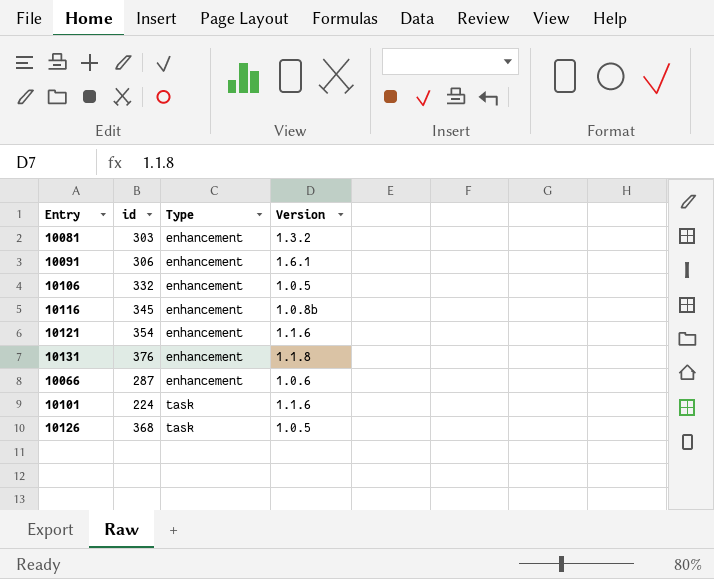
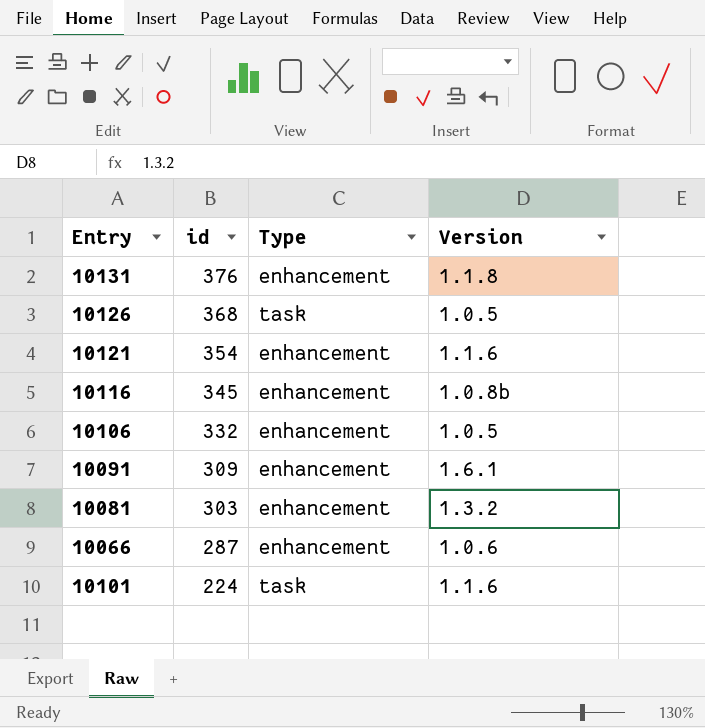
row order: Type ascending -> id descending
10091 | id: 306 -> 309

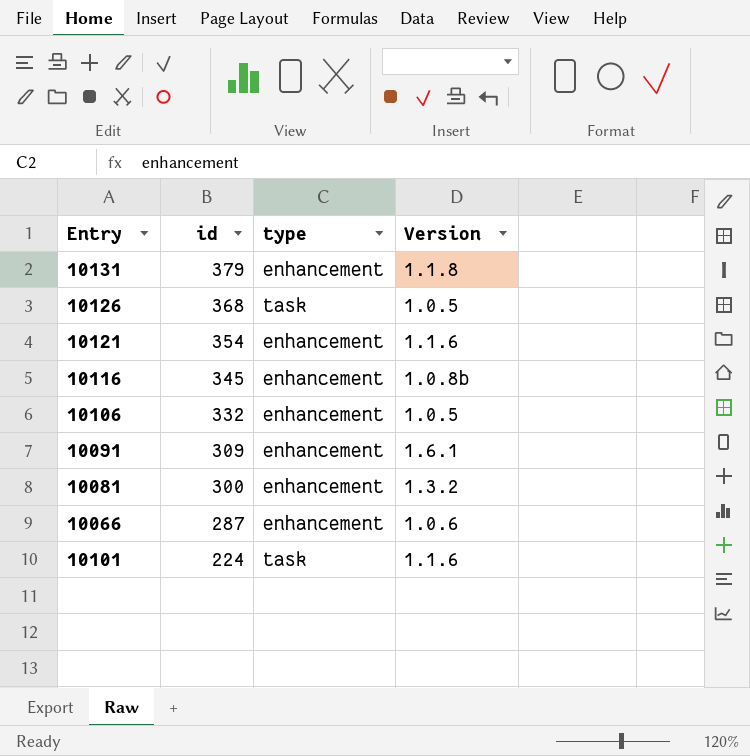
column name: Type -> type
10131 | id: 376 -> 379
10081 | id: 303 -> 300

